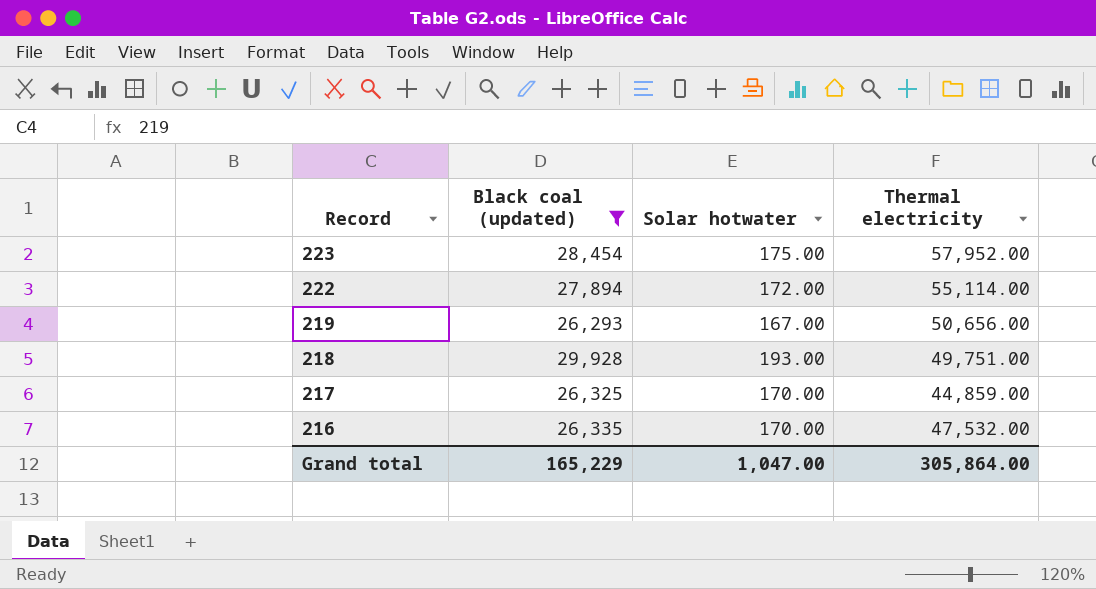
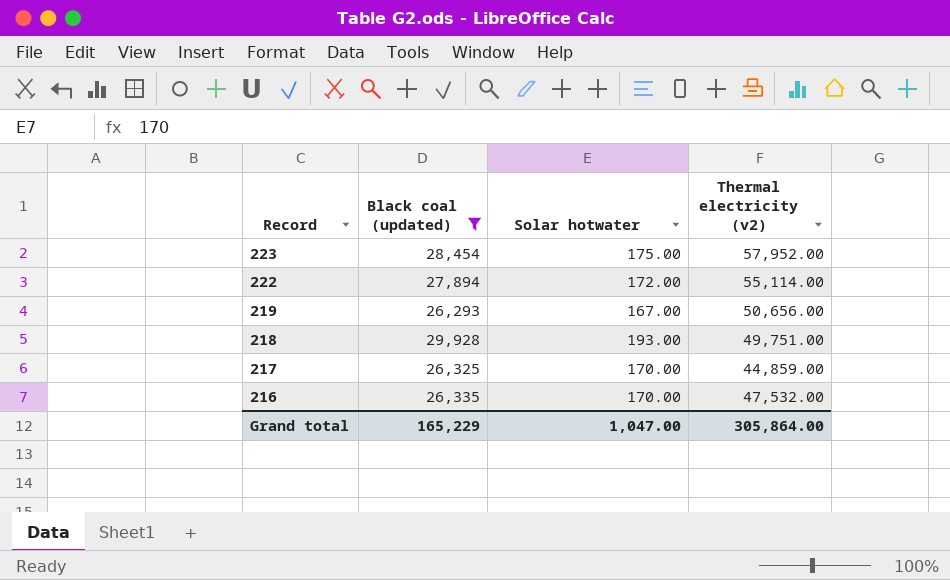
column name: Thermal electricity -> Thermal electricity (v2)

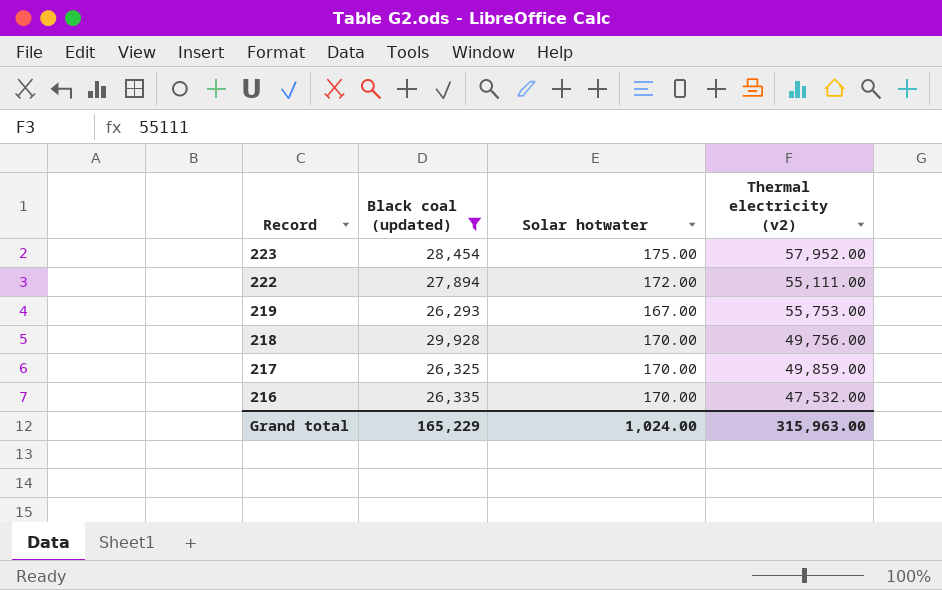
222 | Thermal electricity (v2): 55,114.00 -> 55,111.00
219 | Thermal electricity (v2): 50,656.00 -> 55,753.00
218 | Solar hotwater: 193.00 -> 170.00
218 | Thermal electricity (v2): 49,751.00 -> 49,756.00
217 | Thermal electricity (v2): 44,859.00 -> 49,859.00
Grand total | Solar hotwater: 1,047.00 -> 1,024.00
Grand total | Thermal electricity (v2): 305,864.00 -> 315,963.00

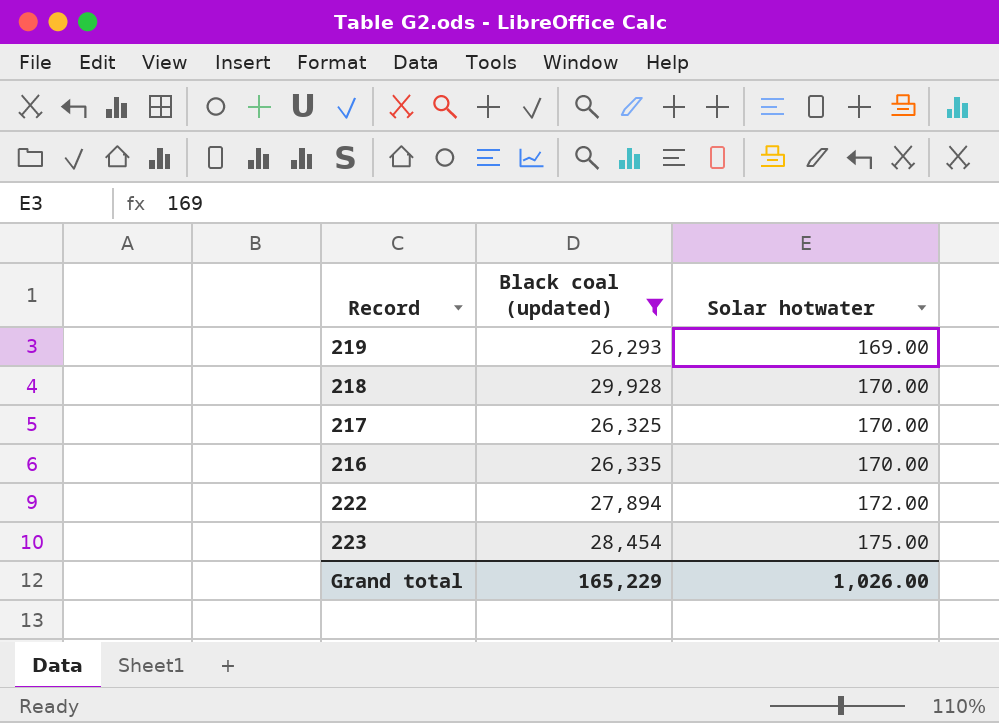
row order: Record descending -> Solar hotwater ascending
column Thermal electricity (v2) | position: 4 -> none
219 | Solar hotwater: 167.00 -> 169.00
Grand total | Solar hotwater: 1,024.00 -> 1,026.00

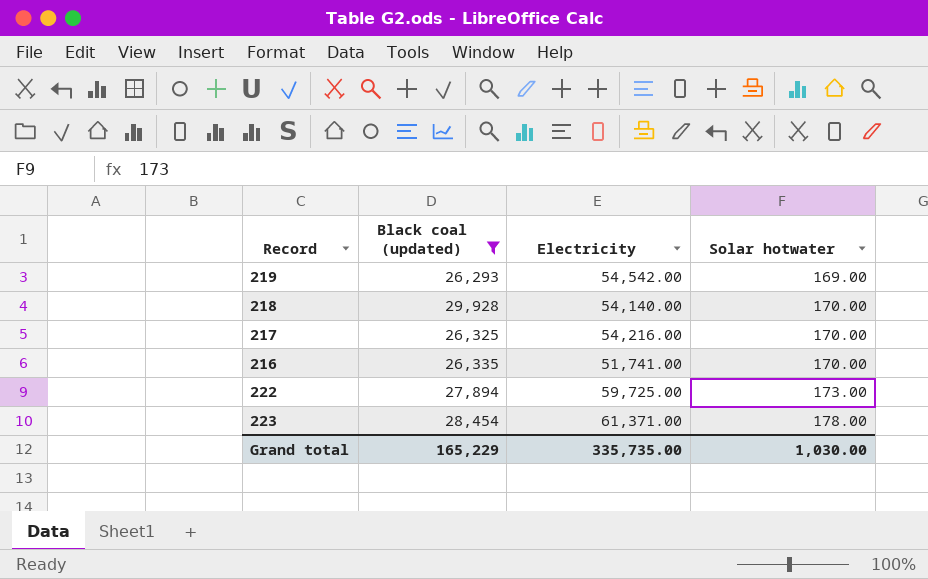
column Electricity | position: none -> 3
222 | Solar hotwater: 172.00 -> 173.00
223 | Solar hotwater: 175.00 -> 178.00
Grand total | Solar hotwater: 1,026.00 -> 1,030.00

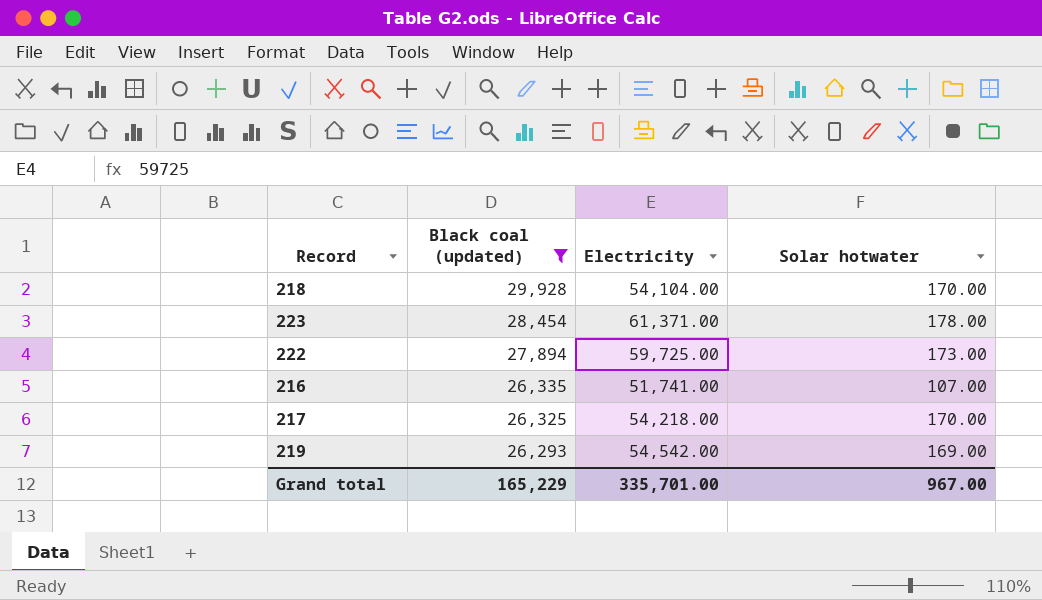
row order: Solar hotwater ascending -> Black coal (updated) descending
218 | Electricity: 54,140.00 -> 54,104.00
216 | Solar hotwater: 170.00 -> 107.00
217 | Electricity: 54,216.00 -> 54,218.00
Grand total | Electricity: 335,735.00 -> 335,701.00
Grand total | Solar hotwater: 1,030.00 -> 967.00

